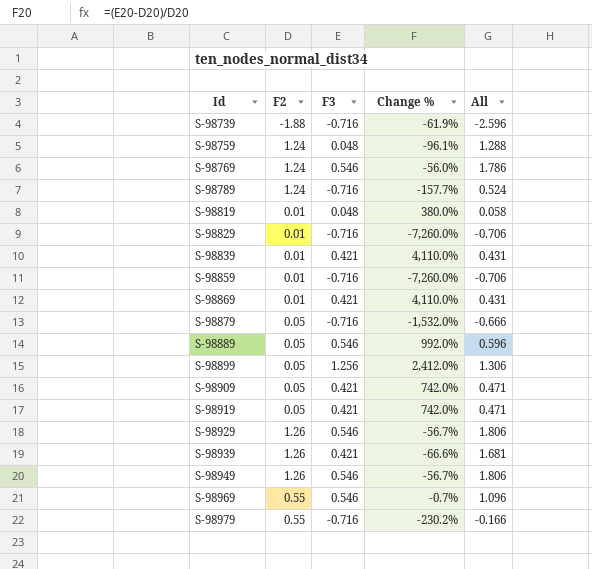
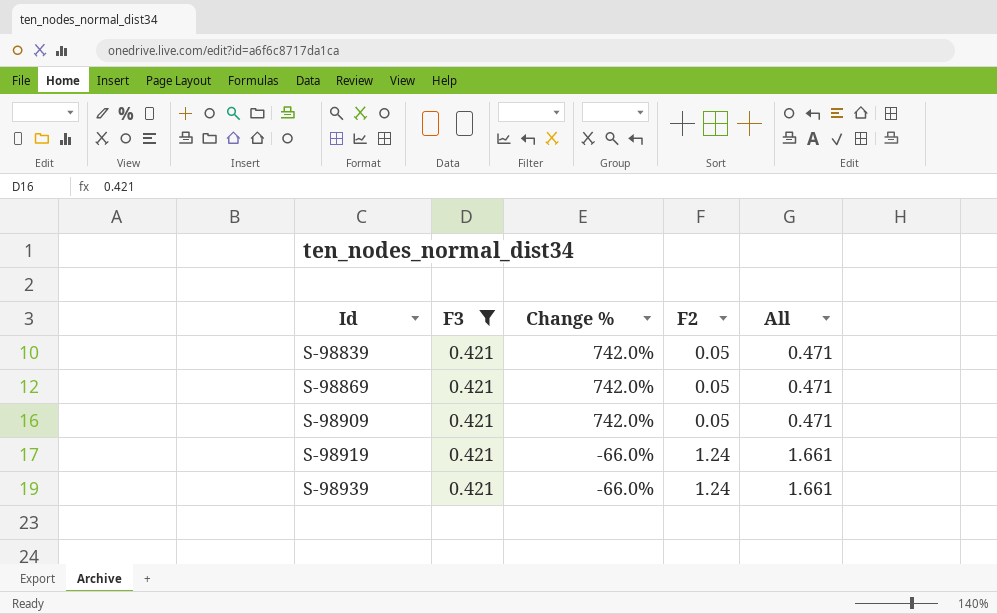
filter: none -> F3 = 0.421
column F2 | position: 2 -> 4
S-98839 | Change %: 4,110.0% -> 742.0%
S-98839 | F2: 0.01 -> 0.05
S-98839 | All: 0.431 -> 0.471
S-98869 | Change %: 4,110.0% -> 742.0%
S-98869 | F2: 0.01 -> 0.05
S-98869 | All: 0.431 -> 0.471
S-98919 | Change %: 742.0% -> -66.0%
S-98919 | F2: 0.05 -> 1.24
S-98919 | All: 0.471 -> 1.661
S-98939 | Change %: -66.6% -> -66.0%
S-98939 | F2: 1.26 -> 1.24
S-98939 | All: 1.681 -> 1.661

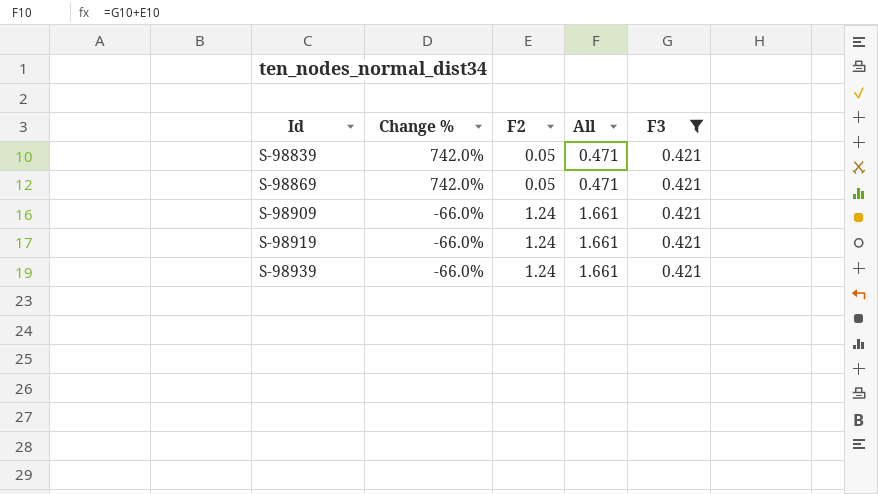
column F3 | position: 2 -> 5
S-98909 | Change %: 742.0% -> -66.0%
S-98909 | F2: 0.05 -> 1.24
S-98909 | All: 0.471 -> 1.661

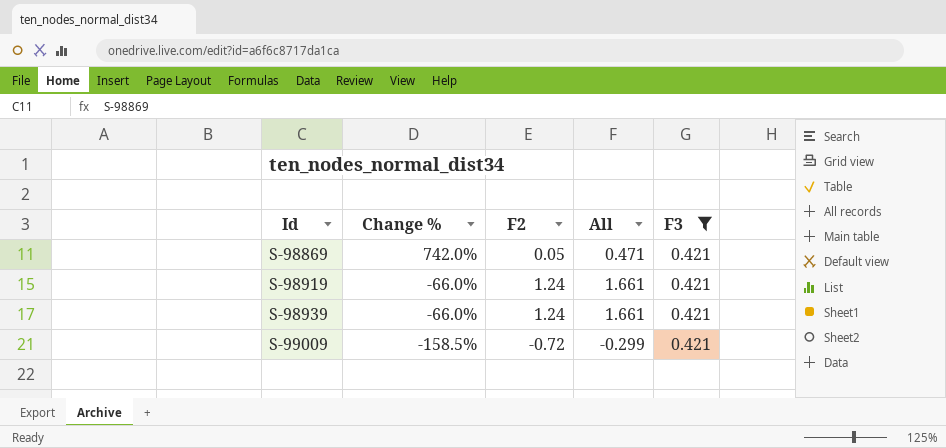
row S-98839: 742.0% | 0.05 | 0.471 | 0.421 -> none
row S-98909: -66.0% | 1.24 | 1.661 | 0.421 -> none
row S-99009: none -> -158.5% | -0.72 | -0.299 | 0.421

